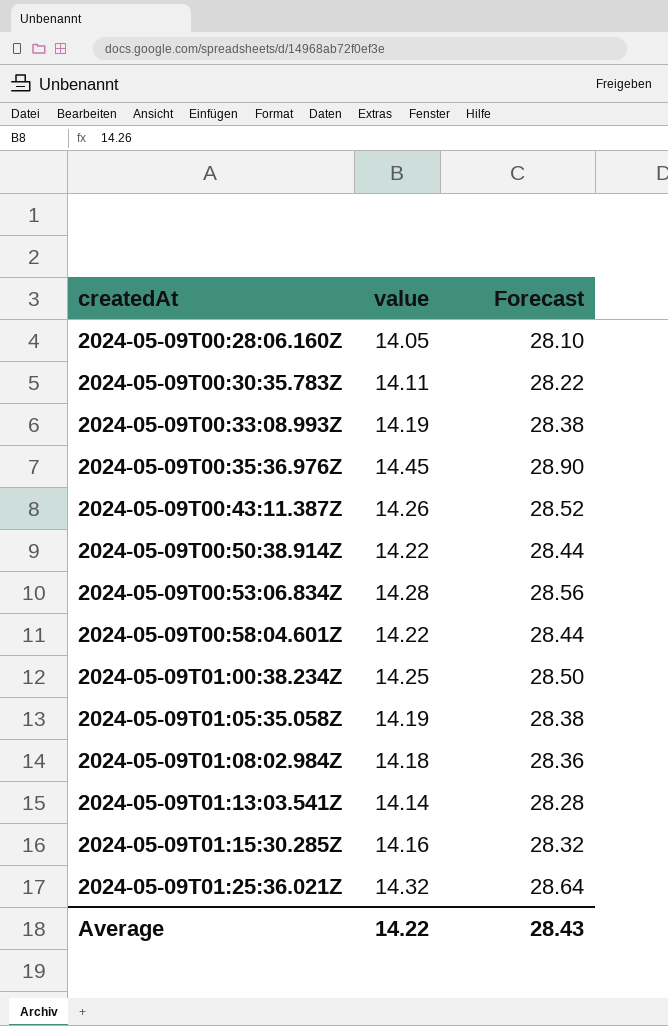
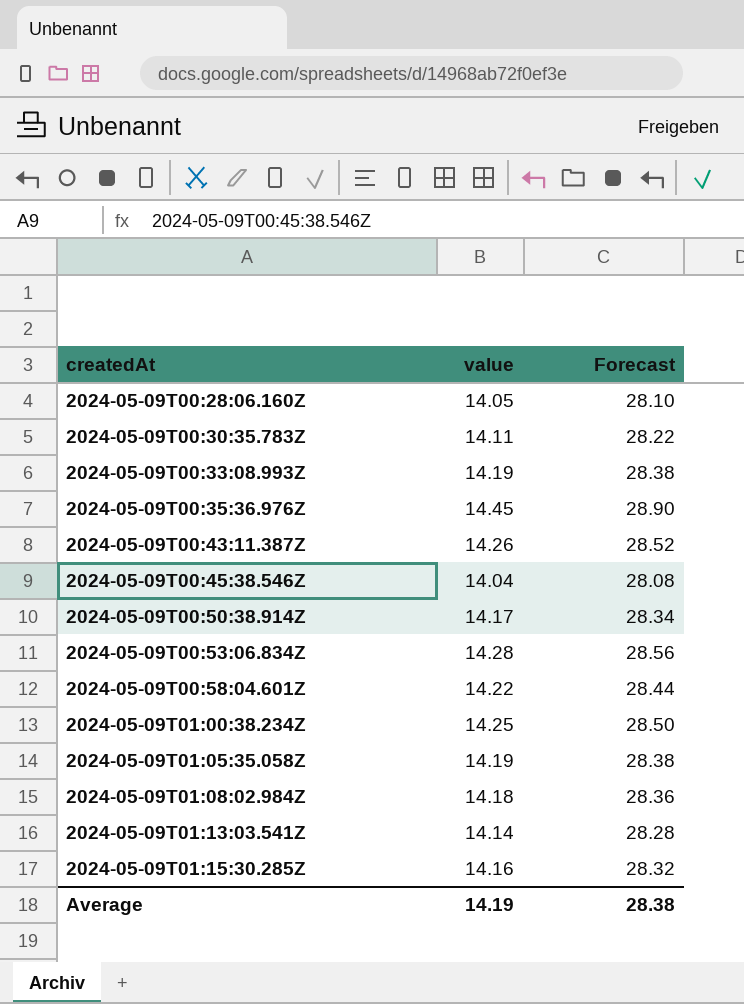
row 2024-05-09T01:25:36.021Z: 14.32 | 28.64 -> none
row 2024-05-09T00:45:38.546Z: none -> 14.04 | 28.08
2024-05-09T00:50:38.914Z | value: 14.22 -> 14.17
2024-05-09T00:50:38.914Z | Forecast: 28.44 -> 28.34
Average | value: 14.22 -> 14.19
Average | Forecast: 28.43 -> 28.38

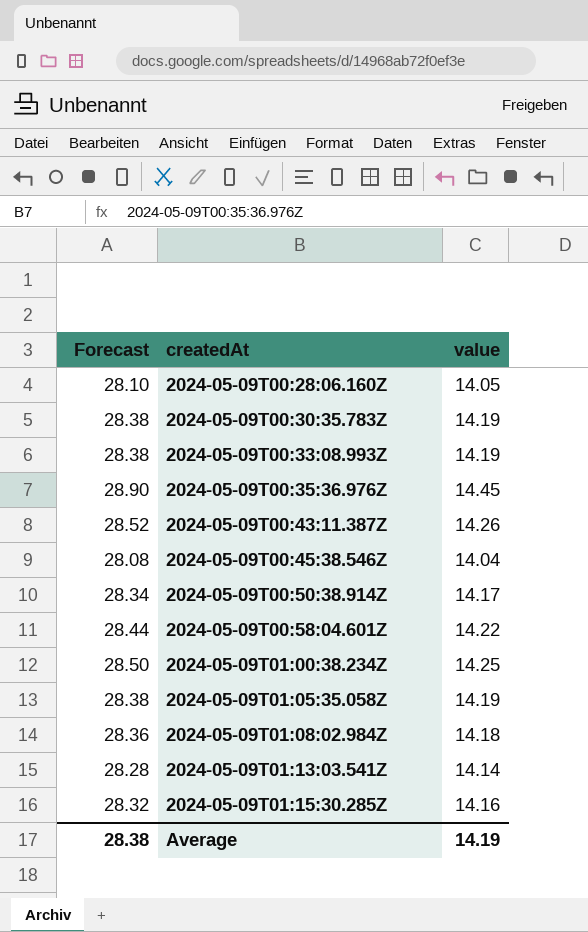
column Forecast | position: 3 -> 1
row 2024-05-09T00:53:06.834Z: 14.28 | 28.56 -> none
2024-05-09T00:30:35.783Z | Forecast: 28.22 -> 28.38
2024-05-09T00:30:35.783Z | value: 14.11 -> 14.19

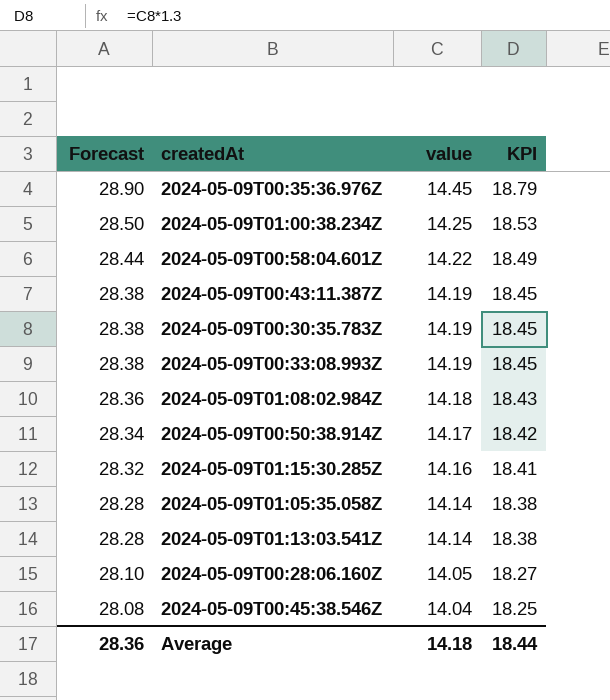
row order: createdAt ascending -> Forecast descending
column KPI | formula: none -> [value] * 1.3
2024-05-09T00:43:11.387Z | Forecast: 28.52 -> 28.38
2024-05-09T00:43:11.387Z | value: 14.26 -> 14.19
2024-05-09T01:05:35.058Z | Forecast: 28.38 -> 28.28
2024-05-09T01:05:35.058Z | value: 14.19 -> 14.14
Average | Forecast: 28.38 -> 28.36
Average | value: 14.19 -> 14.18

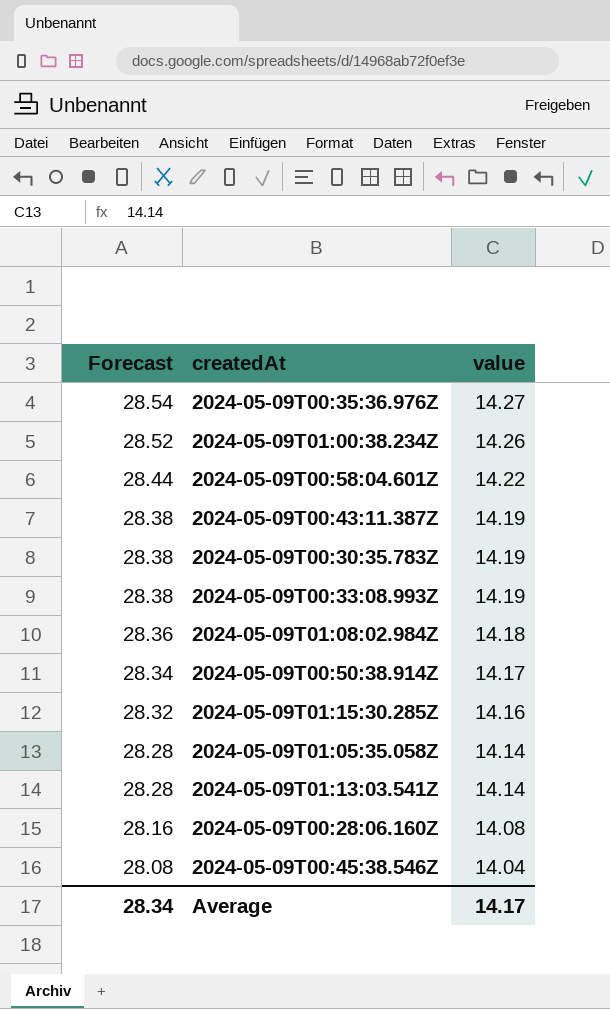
column KPI | formula: [value] * 1.3 -> none
2024-05-09T00:35:36.976Z | Forecast: 28.90 -> 28.54
2024-05-09T00:35:36.976Z | value: 14.45 -> 14.27
2024-05-09T01:00:38.234Z | Forecast: 28.50 -> 28.52
2024-05-09T01:00:38.234Z | value: 14.25 -> 14.26
2024-05-09T00:28:06.160Z | Forecast: 28.10 -> 28.16
2024-05-09T00:28:06.160Z | value: 14.05 -> 14.08
Average | Forecast: 28.36 -> 28.34
Average | value: 14.18 -> 14.17

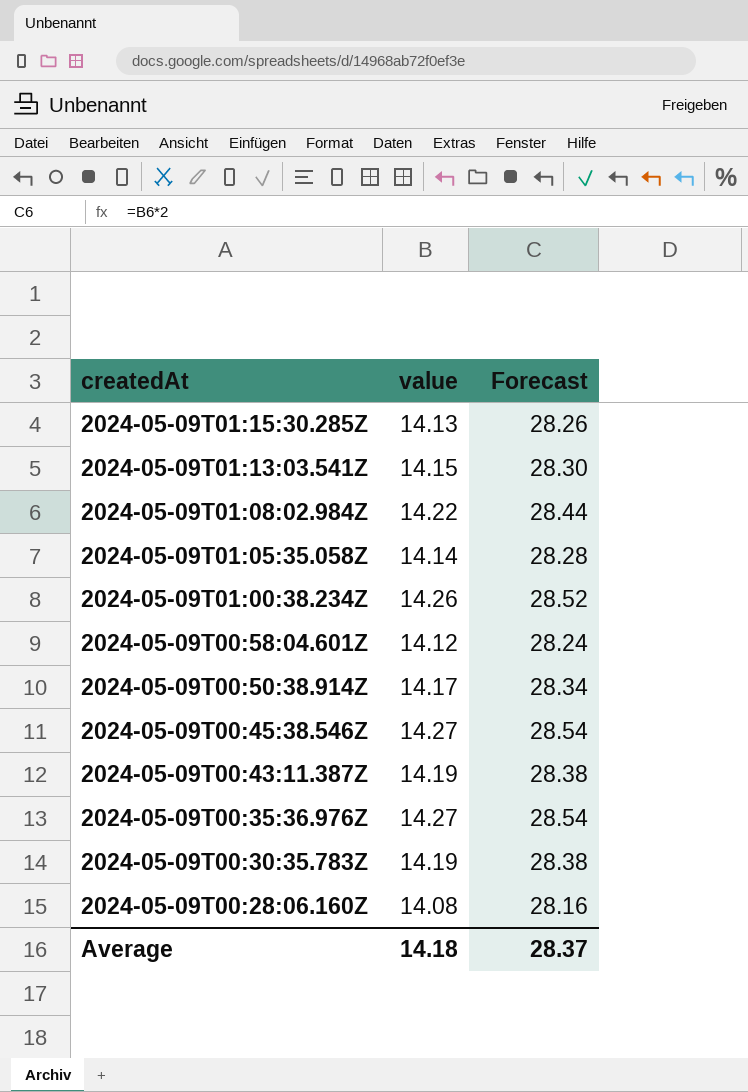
row order: Forecast descending -> createdAt descending
column Forecast | position: 1 -> 3
row 2024-05-09T00:33:08.993Z: 28.38 | 14.19 -> none
2024-05-09T01:15:30.285Z | value: 14.16 -> 14.13
2024-05-09T01:15:30.285Z | Forecast: 28.32 -> 28.26
2024-05-09T01:13:03.541Z | value: 14.14 -> 14.15
2024-05-09T01:13:03.541Z | Forecast: 28.28 -> 28.30
2024-05-09T01:08:02.984Z | value: 14.18 -> 14.22
2024-05-09T01:08:02.984Z | Forecast: 28.36 -> 28.44
2024-05-09T00:58:04.601Z | value: 14.22 -> 14.12
2024-05-09T00:58:04.601Z | Forecast: 28.44 -> 28.24
2024-05-09T00:45:38.546Z | value: 14.04 -> 14.27
2024-05-09T00:45:38.546Z | Forecast: 28.08 -> 28.54
Average | value: 14.17 -> 14.18
Average | Forecast: 28.34 -> 28.37

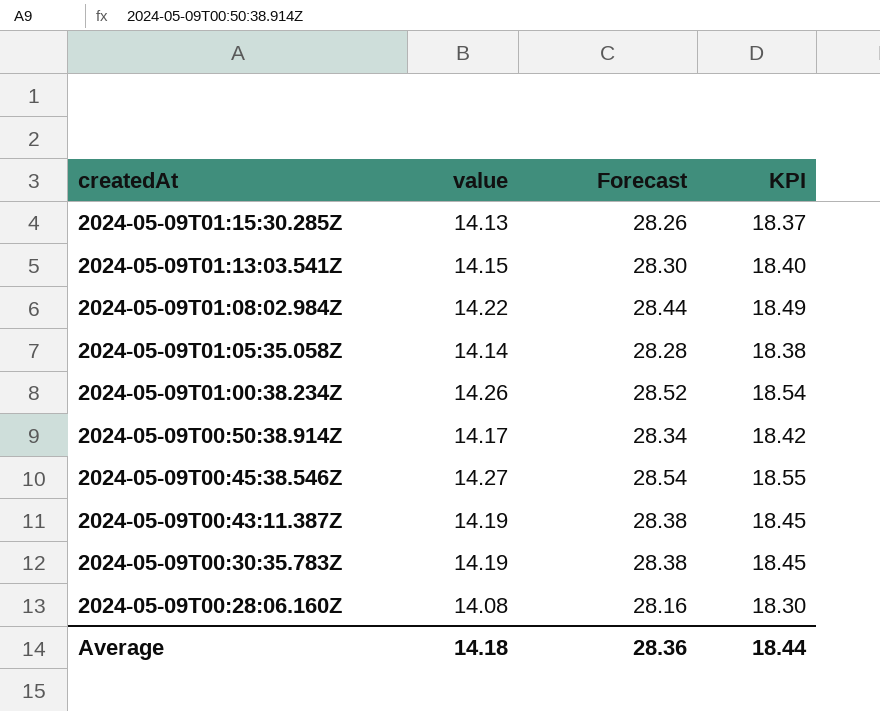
column KPI | formula: none -> [value] * 1.3
row 2024-05-09T00:58:04.601Z: 14.12 | 28.24 -> none
row 2024-05-09T00:35:36.976Z: 14.27 | 28.54 -> none
Average | Forecast: 28.37 -> 28.36

